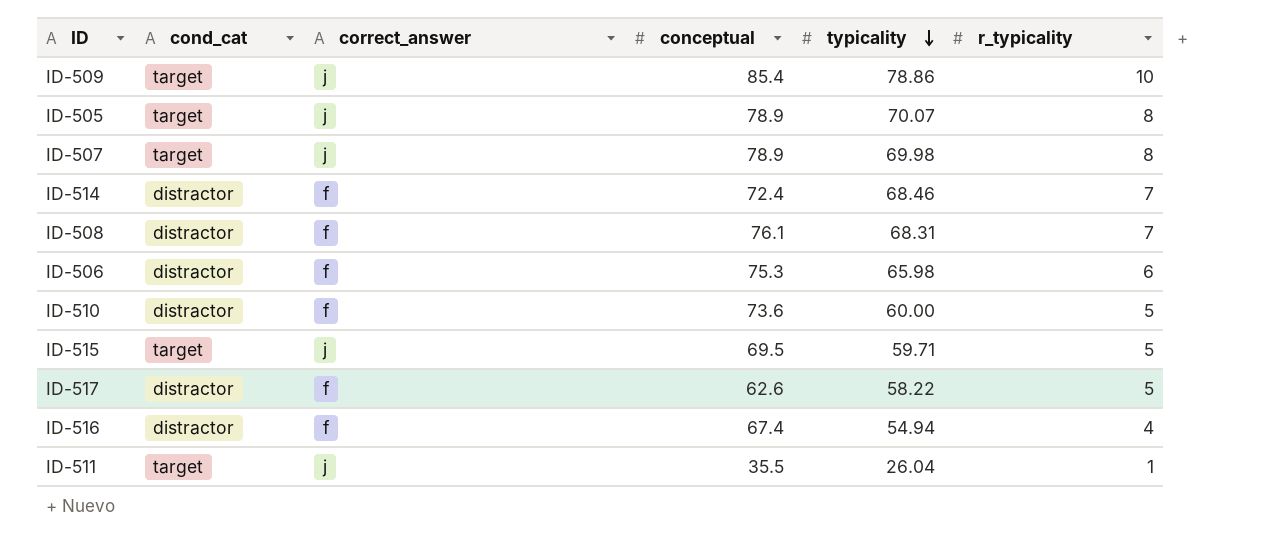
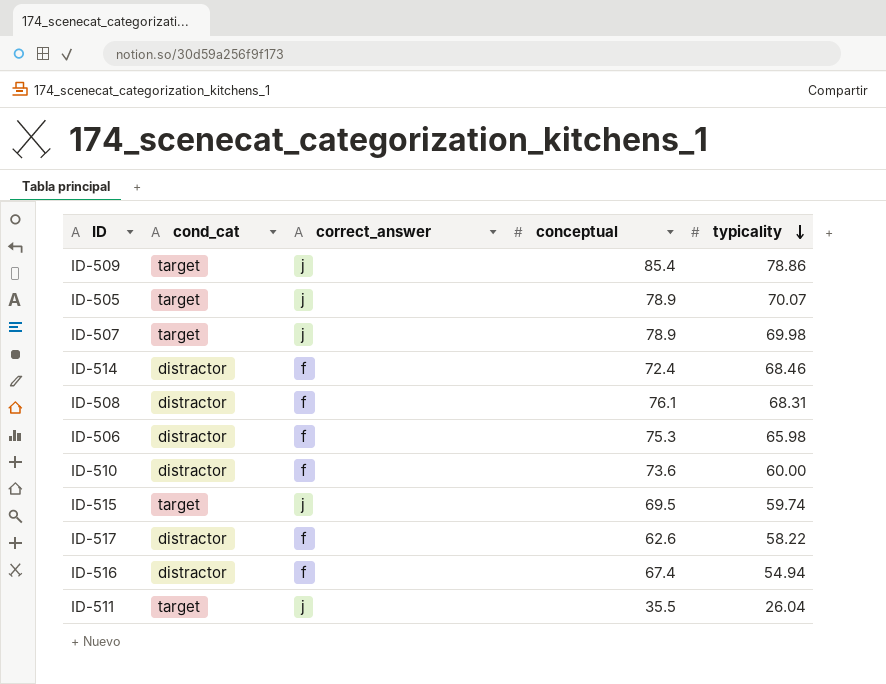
column r_typicality | position: 6 -> none
ID-515 | typicality: 59.71 -> 59.74

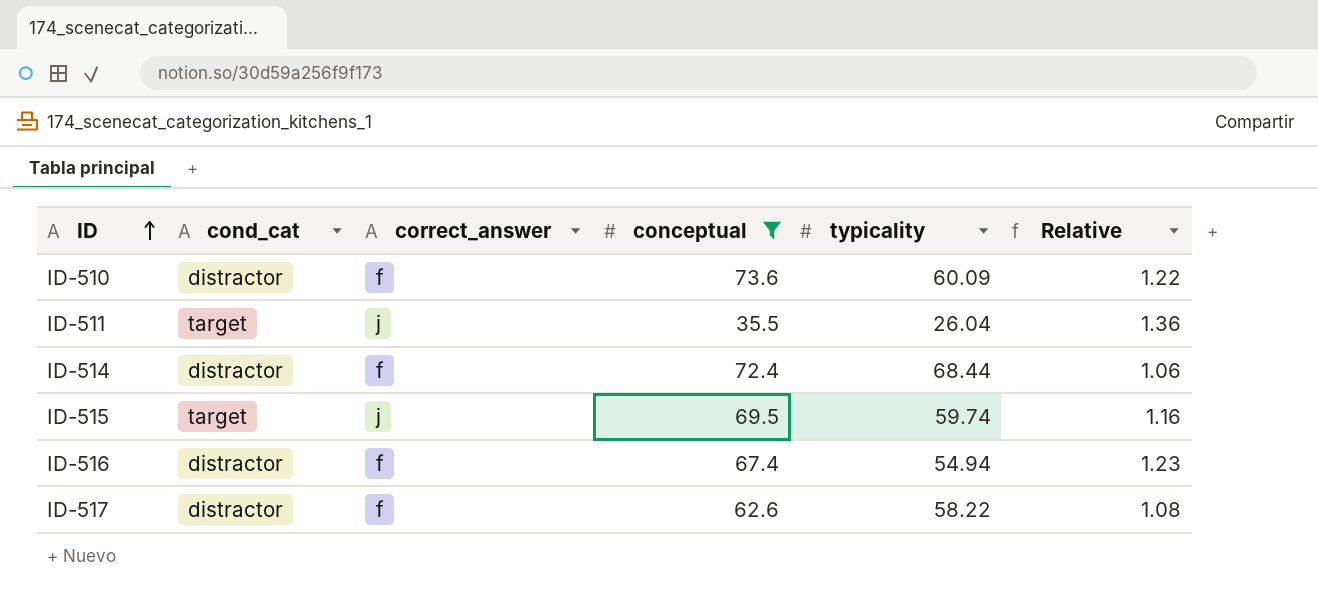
filter: none -> conceptual <= 73.6
row order: typicality descending -> ID ascending
column Relative | formula: none -> [conceptual] / [typicality]
ID-510 | typicality: 60.00 -> 60.09
ID-514 | typicality: 68.46 -> 68.44

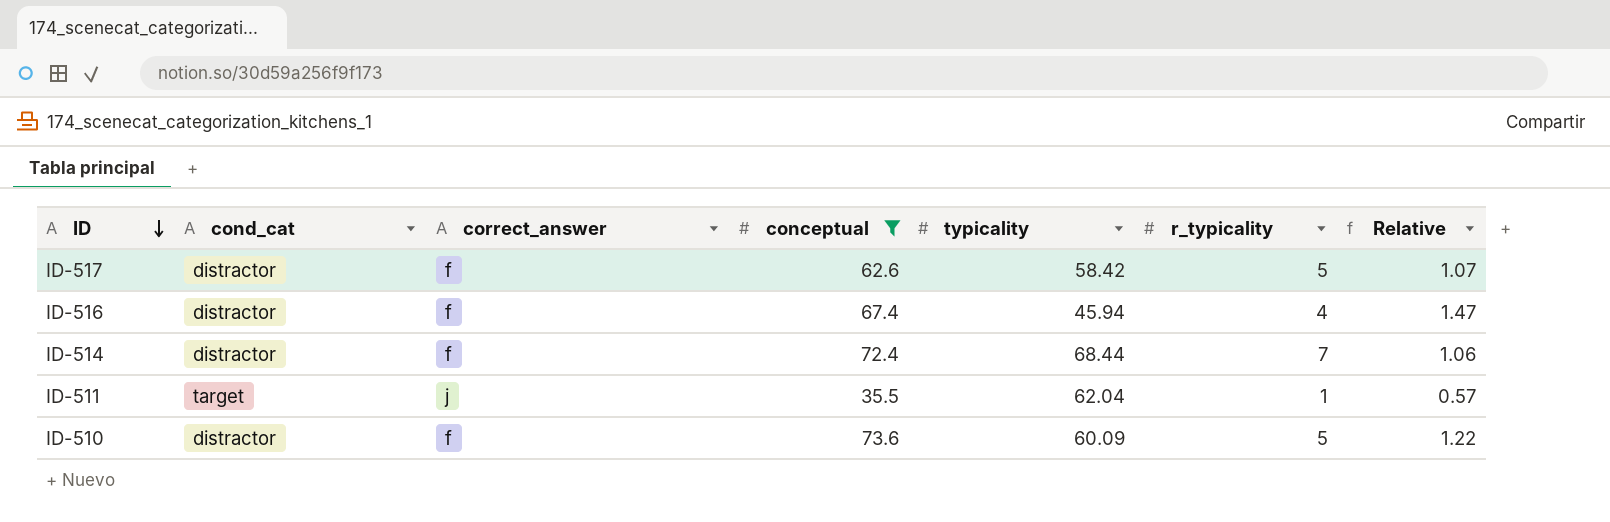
row order: ID ascending -> ID descending
column r_typicality | position: none -> 6
row ID-515: target | j | 69.5 | 59.74 | 1.16 -> none
ID-517 | typicality: 58.22 -> 58.42
ID-517 | Relative: 1.08 -> 1.07
ID-516 | typicality: 54.94 -> 45.94
ID-516 | Relative: 1.23 -> 1.47
ID-511 | typicality: 26.04 -> 62.04
ID-511 | Relative: 1.36 -> 0.57

